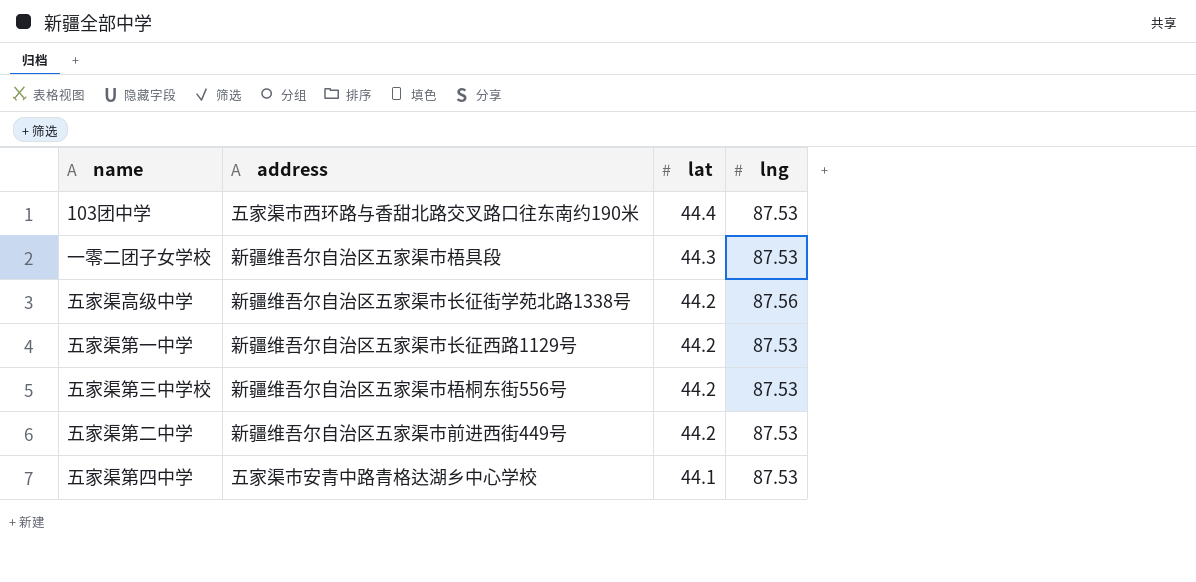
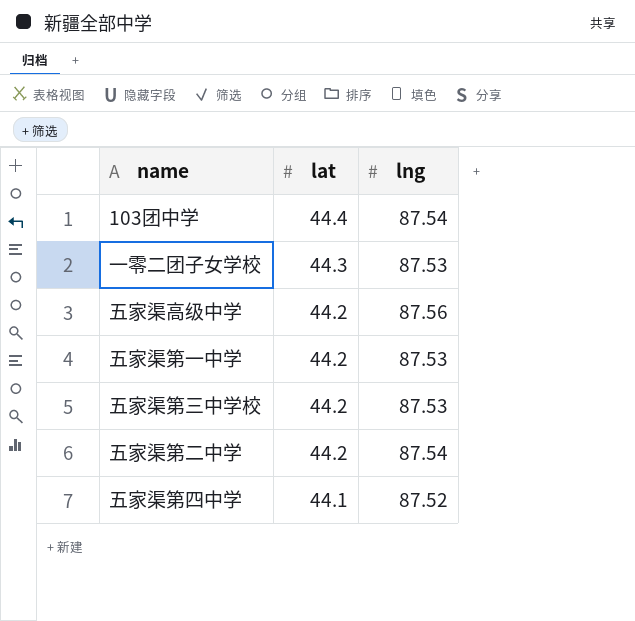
column address | position: 2 -> none
103团中学 | lng: 87.53 -> 87.54
五家渠第二中学 | lng: 87.53 -> 87.54
五家渠第四中学 | lng: 87.53 -> 87.52

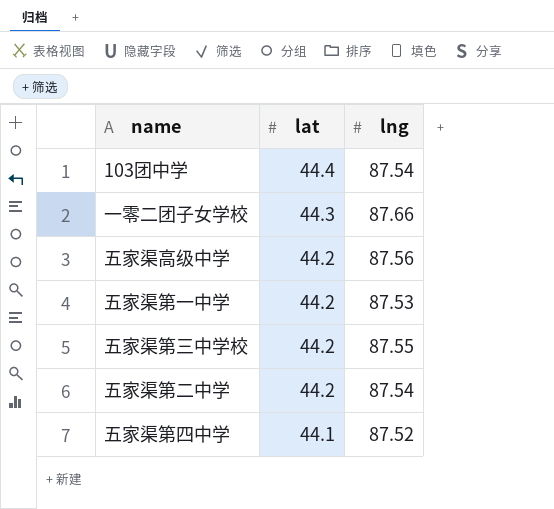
一零二团子女学校 | lng: 87.53 -> 87.66
五家渠第三中学校 | lng: 87.53 -> 87.55

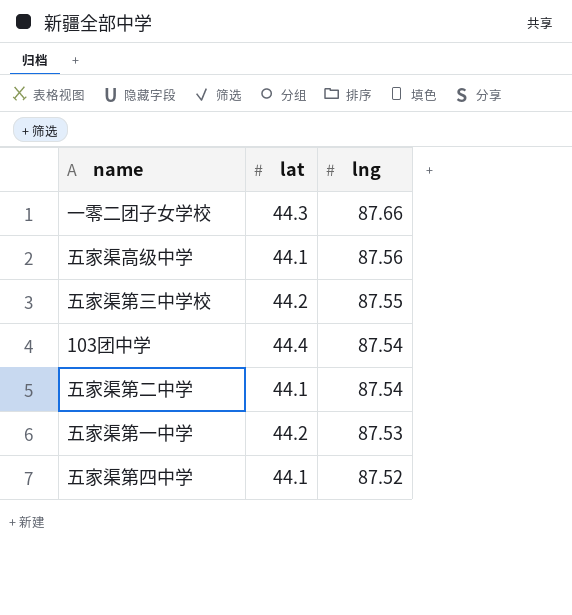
row order: lat descending -> lng descending
五家渠高级中学 | lat: 44.2 -> 44.1
五家渠第二中学 | lat: 44.2 -> 44.1

